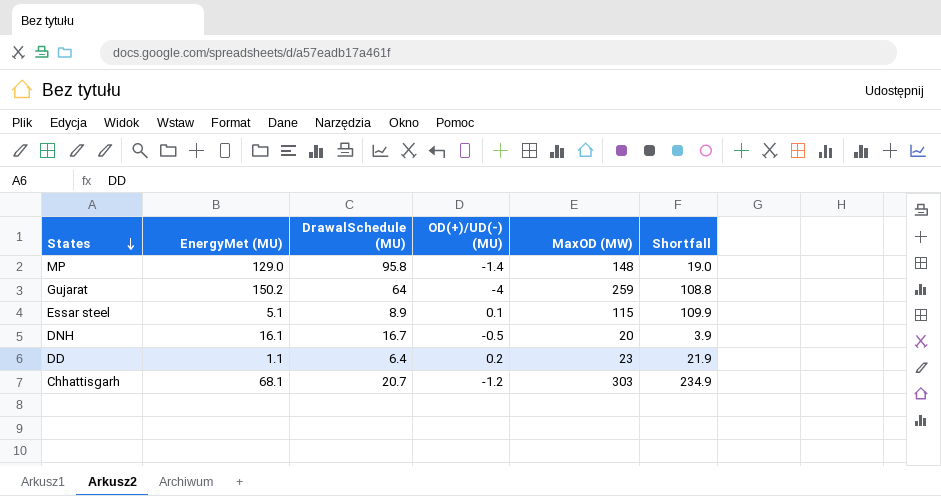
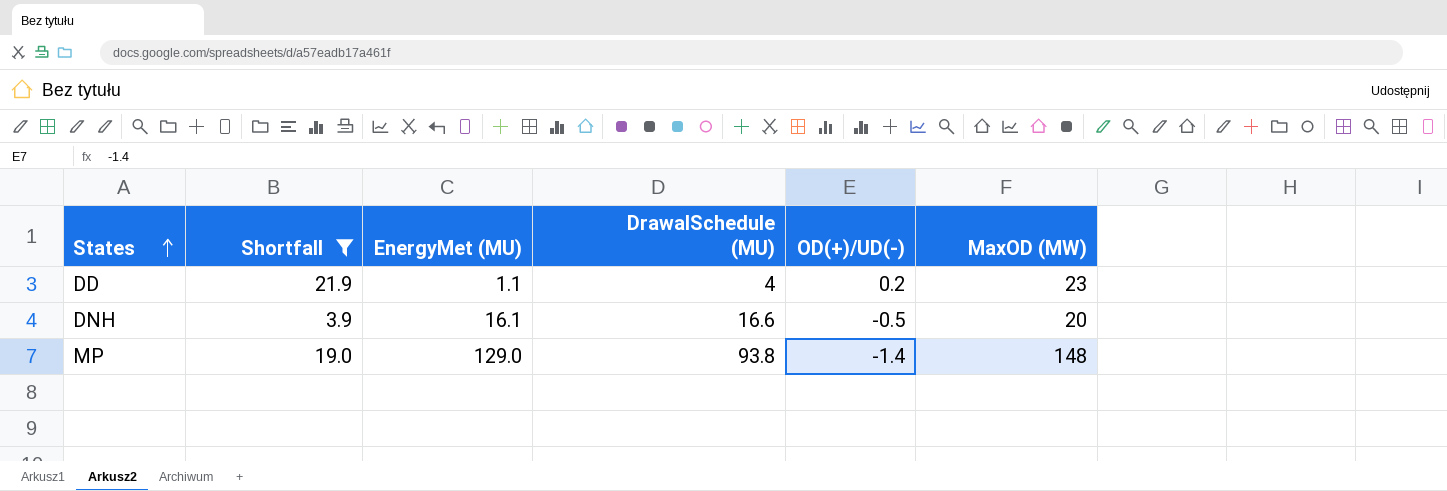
filter: none -> Shortfall <= 21.9
row order: States descending -> States ascending
column Shortfall | position: 6 -> 2
column name: OD(+)/UD(-) (MU) -> OD(+)/UD(-)
DD | DrawalSchedule (MU): 6.4 -> 4
DNH | DrawalSchedule (MU): 16.7 -> 16.6
MP | DrawalSchedule (MU): 95.8 -> 93.8

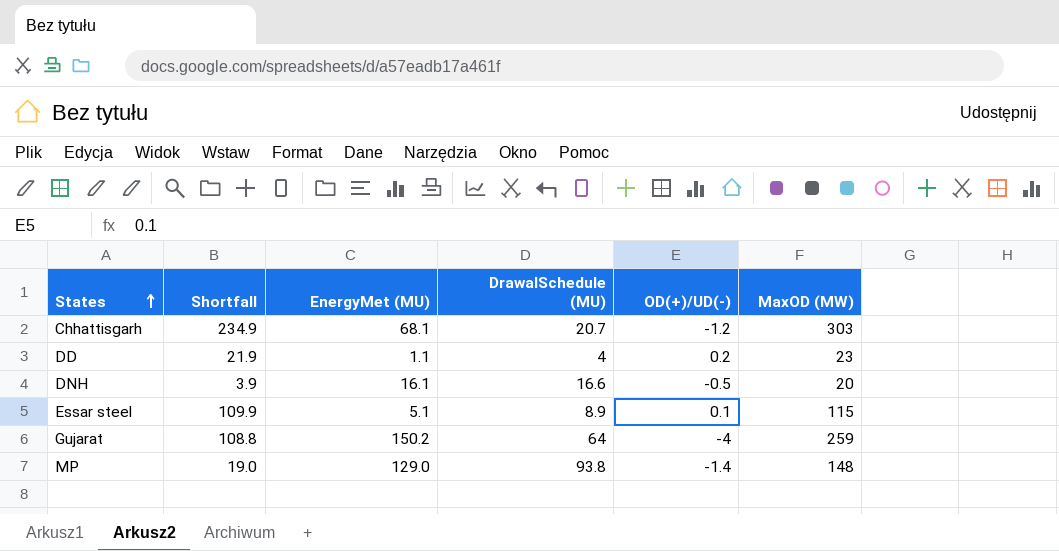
filter: Shortfall <= 21.9 -> none

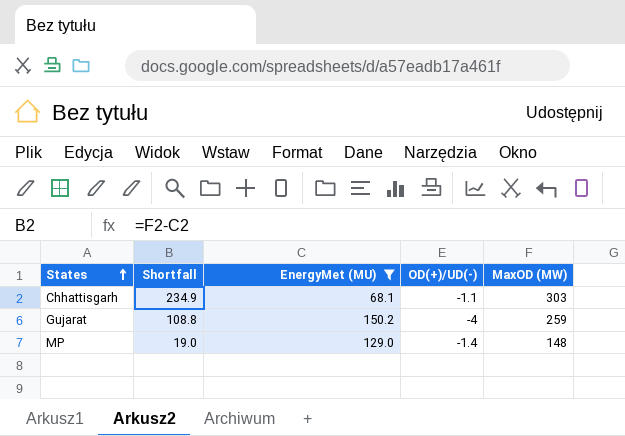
filter: none -> EnergyMet (MU) >= 68.1
column DrawalSchedule (MU) | position: 4 -> none
Chhattisgarh | OD(+)/UD(-): -1.2 -> -1.1

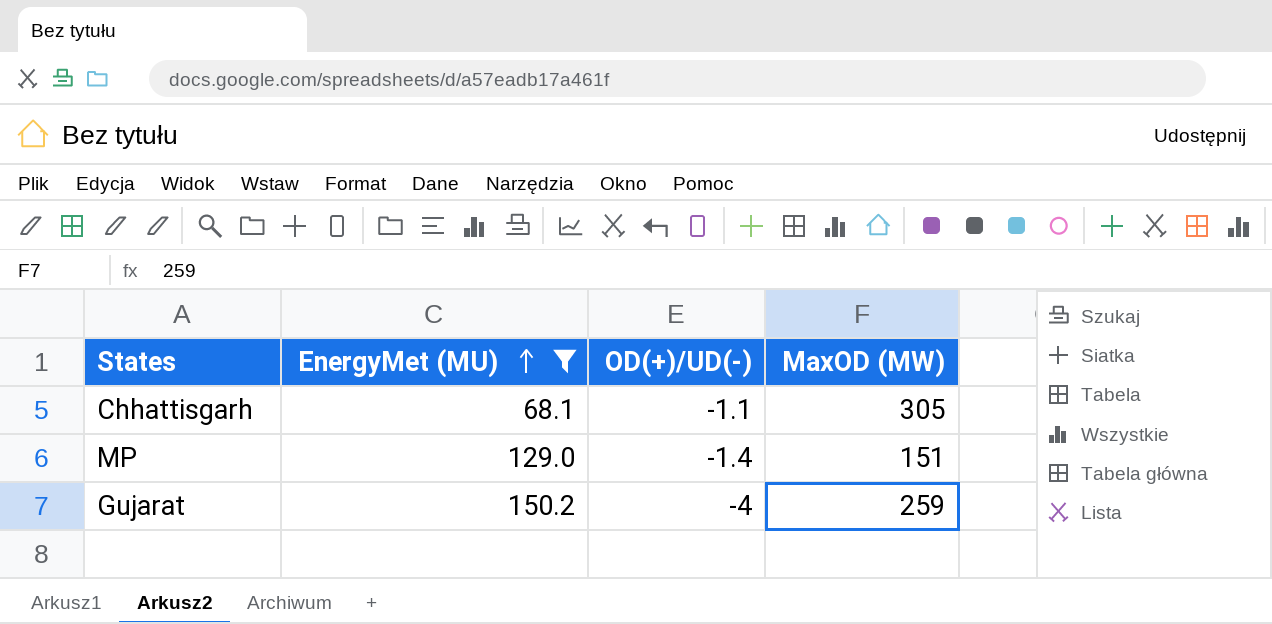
row order: States ascending -> EnergyMet (MU) ascending
column Shortfall | formula: [MaxOD (MW)] - [EnergyMet (MU)] -> none
Chhattisgarh | MaxOD (MW): 303 -> 305
MP | MaxOD (MW): 148 -> 151

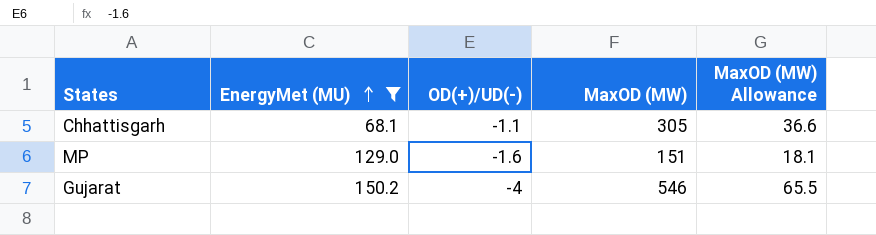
column MaxOD (MW) Allowance | formula: none -> [MaxOD (MW)] * 0.12
MP | OD(+)/UD(-): -1.4 -> -1.6
Gujarat | MaxOD (MW): 259 -> 546

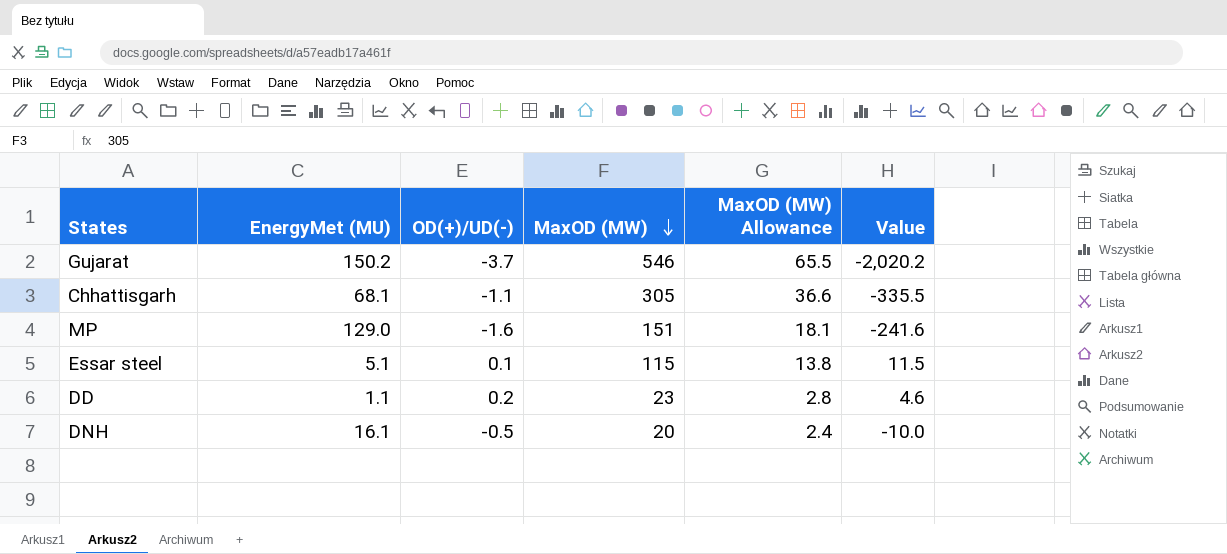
filter: EnergyMet (MU) >= 68.1 -> none
row order: EnergyMet (MU) ascending -> MaxOD (MW) descending
column Value | formula: none -> [OD(+)/UD(-)] * [MaxOD (MW)]
Gujarat | OD(+)/UD(-): -4 -> -3.7

